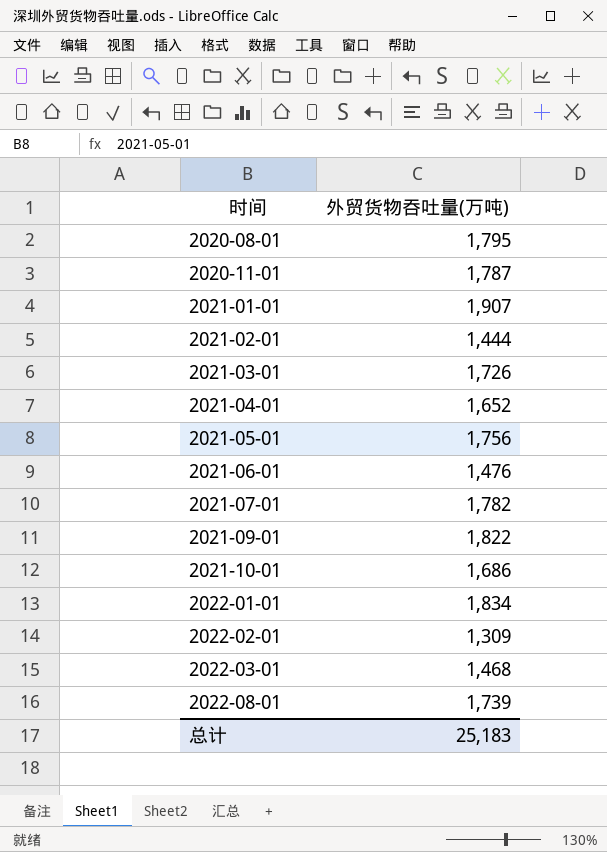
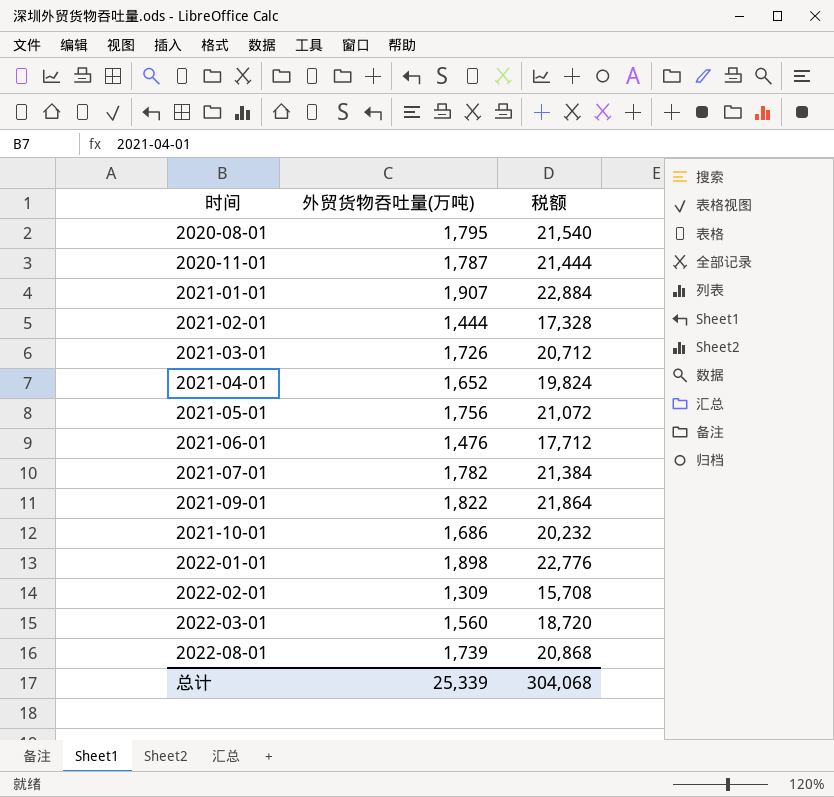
column 税额 | formula: none -> [外贸货物吞吐量(万吨)] * 12
2022-01-01 | 外贸货物吞吐量(万吨): 1,834 -> 1,898
2022-03-01 | 外贸货物吞吐量(万吨): 1,468 -> 1,560
总计 | 外贸货物吞吐量(万吨): 25,183 -> 25,339

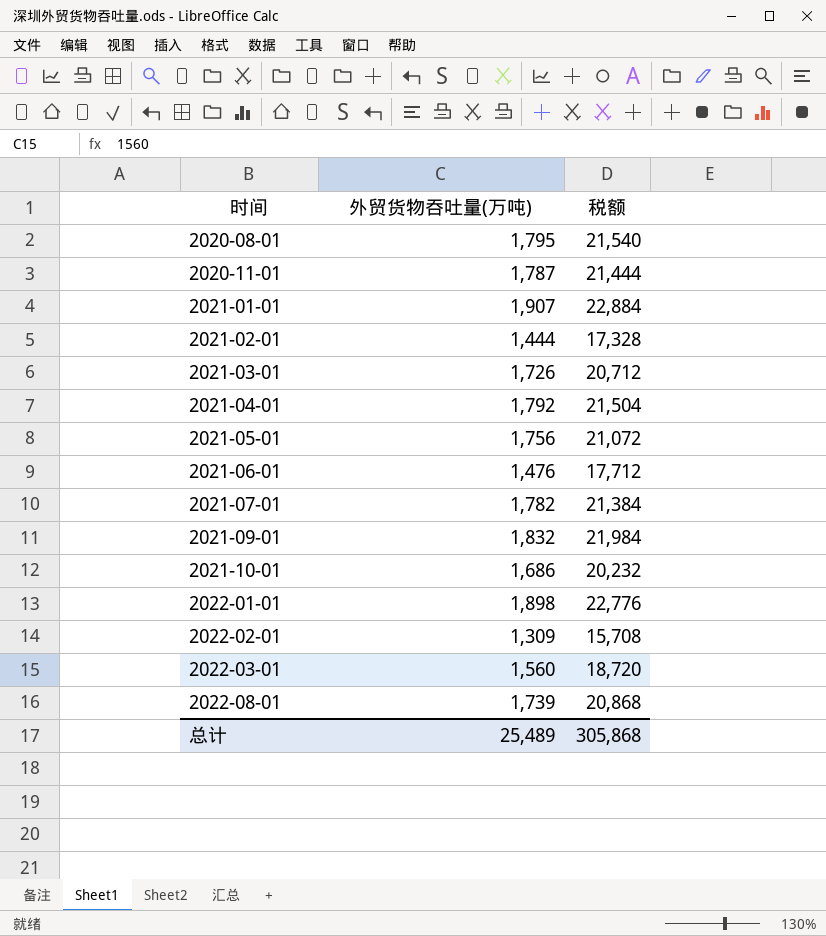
2021-04-01 | 外贸货物吞吐量(万吨): 1,652 -> 1,792
2021-04-01 | 税额: 19,824 -> 21,504
2021-09-01 | 外贸货物吞吐量(万吨): 1,822 -> 1,832
2021-09-01 | 税额: 21,864 -> 21,984
总计 | 外贸货物吞吐量(万吨): 25,339 -> 25,489
总计 | 税额: 304,068 -> 305,868

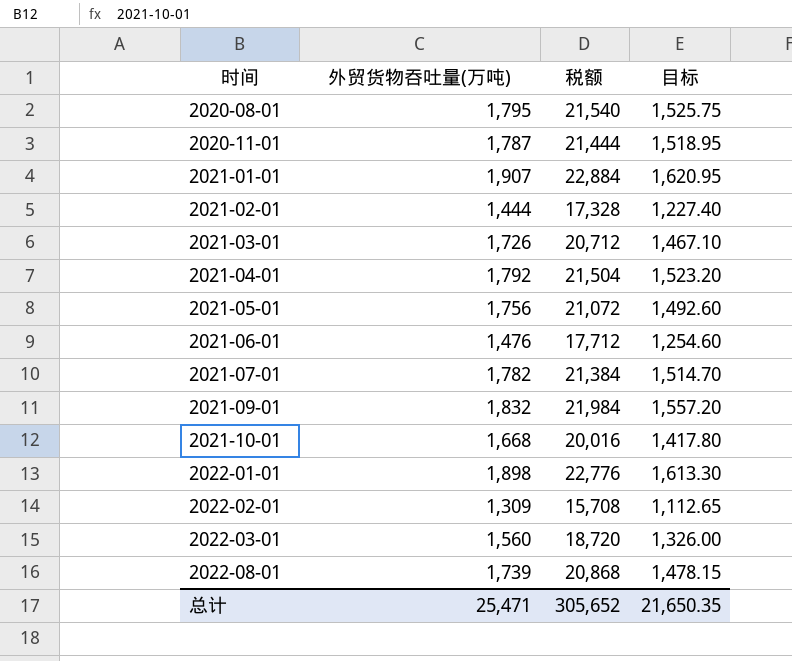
column 目标 | formula: none -> [外贸货物吞吐量(万吨)] * 0.85
2021-10-01 | 外贸货物吞吐量(万吨): 1,686 -> 1,668
2021-10-01 | 税额: 20,232 -> 20,016
总计 | 外贸货物吞吐量(万吨): 25,489 -> 25,471
总计 | 税额: 305,868 -> 305,652

